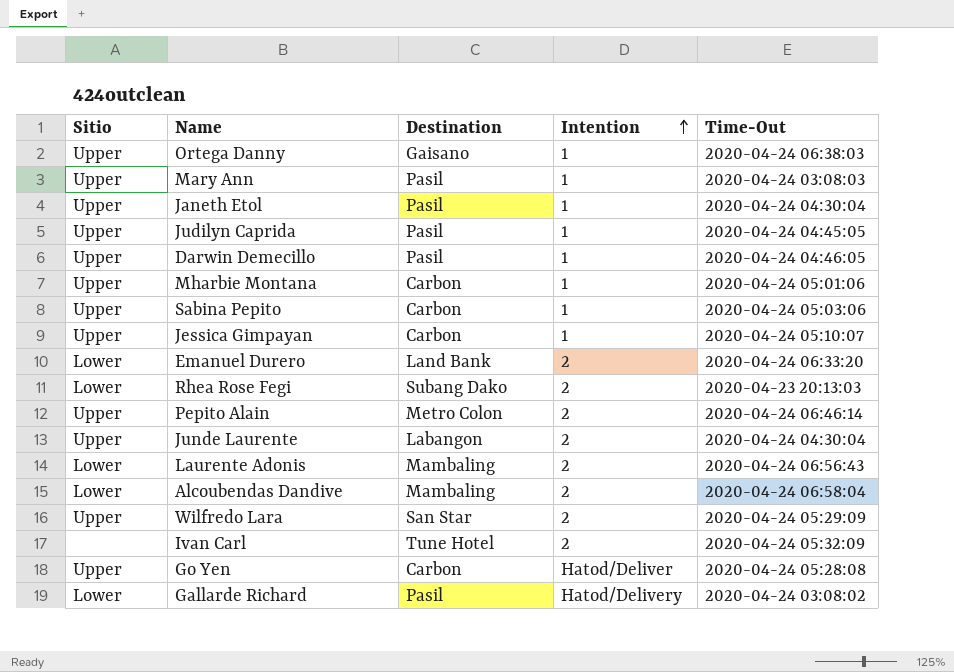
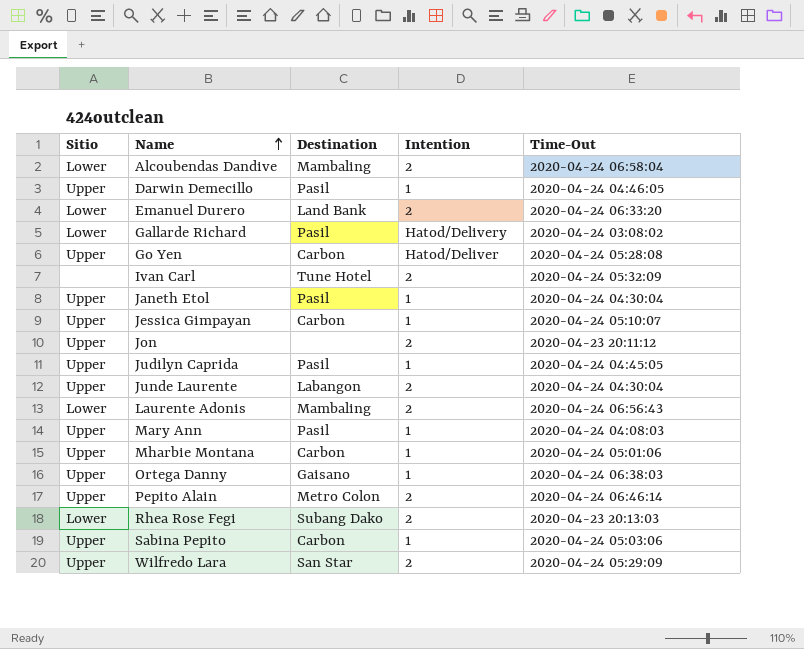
row order: Intention ascending -> Name ascending
row Jon: none -> Upper | none | 2 | 2020-04-23 20:11:12
Mary Ann | Time-Out: 2020-04-24 03:08:03 -> 2020-04-24 04:08:03

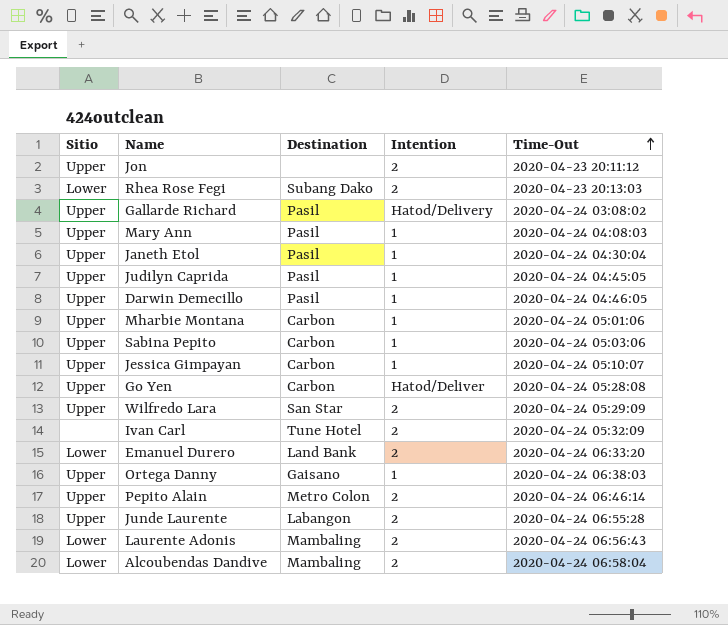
row order: Name ascending -> Time-Out ascending
Gallarde Richard | Sitio: Lower -> Upper
Junde Laurente | Time-Out: 2020-04-24 04:30:04 -> 2020-04-24 06:55:28

